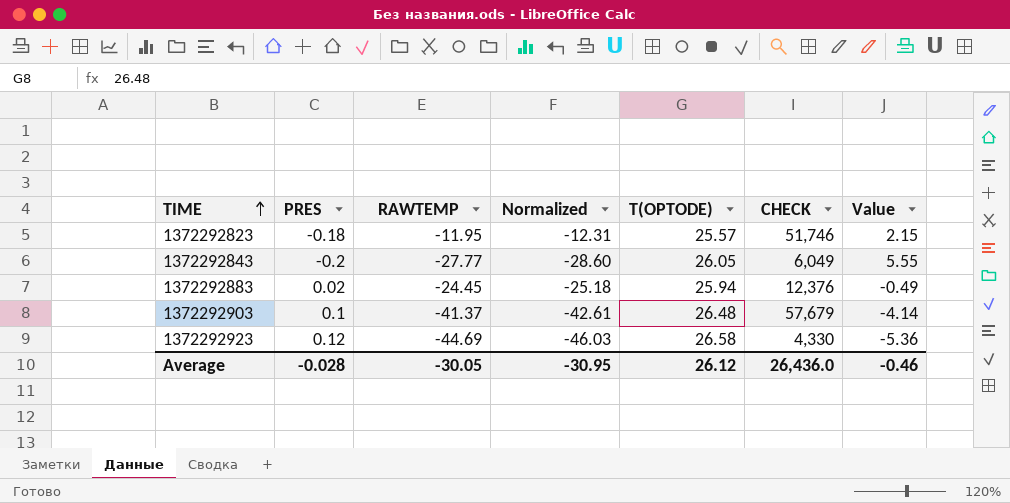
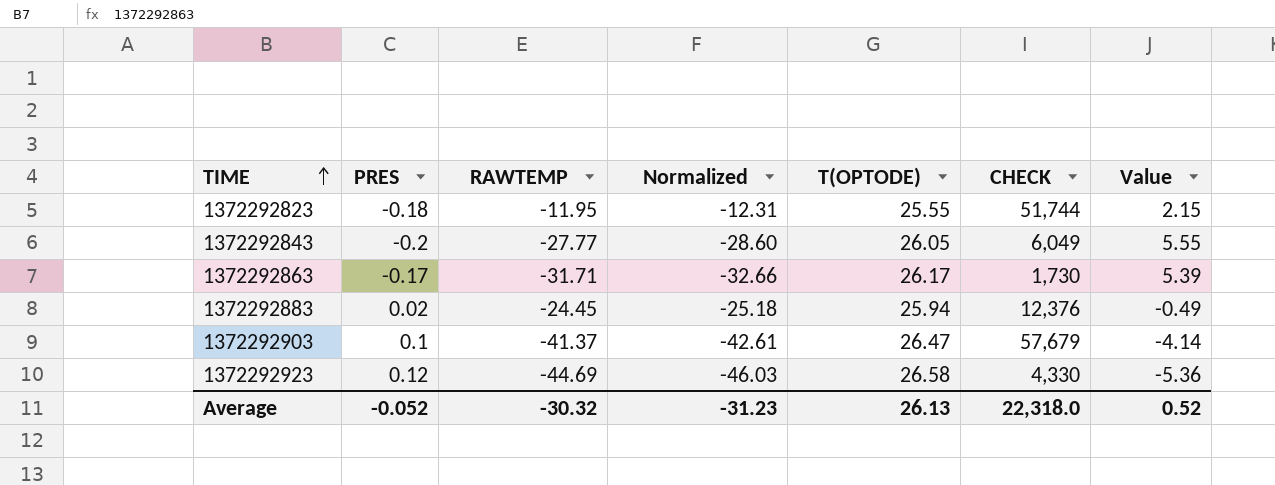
1372292823 | T(OPTODE): 25.57 -> 25.55
1372292823 | CHECK: 51,746 -> 51,744
row 1372292863: none -> -0.17 | -31.71 | -32.66 | 26.17 | 1,730 | 5.39
1372292903 | T(OPTODE): 26.48 -> 26.47
Average | PRES: -0.028 -> -0.052
Average | RAWTEMP: -30.05 -> -30.32
Average | Normalized: -30.95 -> -31.23
Average | T(OPTODE): 26.12 -> 26.13
Average | CHECK: 26,436.0 -> 22,318.0
Average | Value: -0.46 -> 0.52

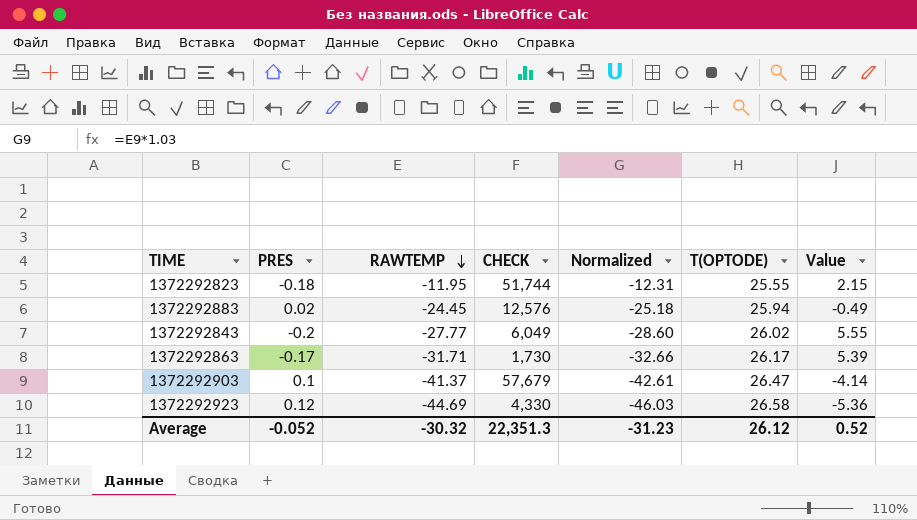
row order: TIME ascending -> RAWTEMP descending
column CHECK | position: 6 -> 4
1372292883 | CHECK: 12,376 -> 12,576
1372292843 | T(OPTODE): 26.05 -> 26.02
Average | CHECK: 22,318.0 -> 22,351.3
Average | T(OPTODE): 26.13 -> 26.12

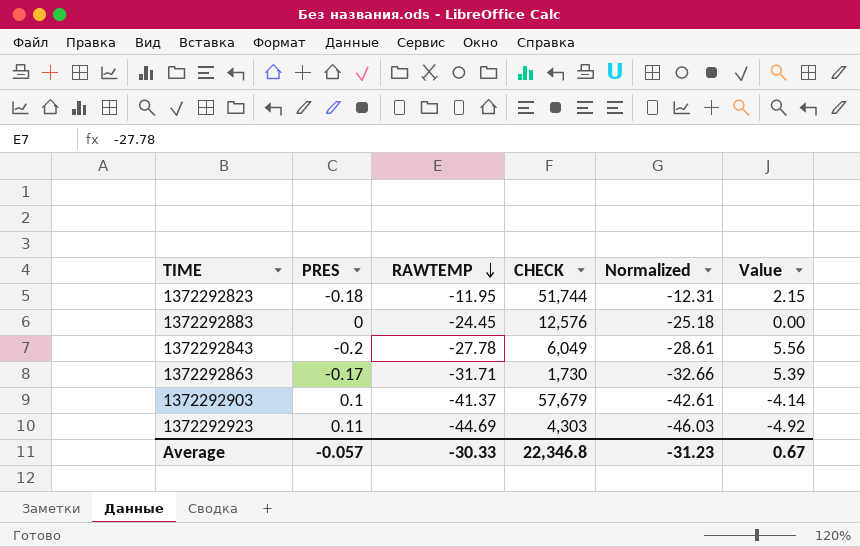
column T(OPTODE) | position: 6 -> none
1372292883 | PRES: 0.02 -> 0
1372292883 | Value: -0.49 -> 0.00
1372292843 | RAWTEMP: -27.77 -> -27.78
1372292843 | Normalized: -28.60 -> -28.61
1372292843 | Value: 5.55 -> 5.56
1372292923 | PRES: 0.12 -> 0.11
1372292923 | CHECK: 4,330 -> 4,303
1372292923 | Value: -5.36 -> -4.92
Average | PRES: -0.052 -> -0.057
Average | RAWTEMP: -30.32 -> -30.33
Average | CHECK: 22,351.3 -> 22,346.8
Average | Value: 0.52 -> 0.67

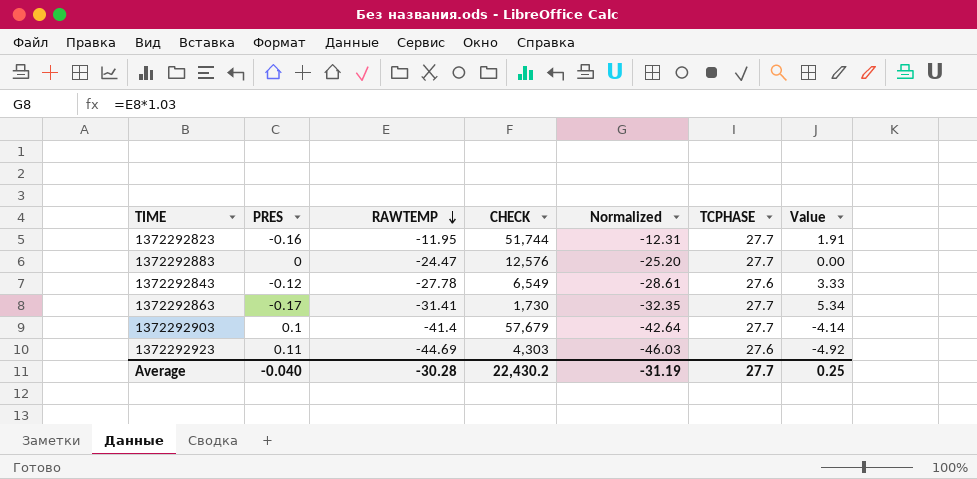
column TCPHASE | position: none -> 6
1372292823 | PRES: -0.18 -> -0.16
1372292823 | Value: 2.15 -> 1.91
1372292883 | RAWTEMP: -24.45 -> -24.47
1372292883 | Normalized: -25.18 -> -25.20
1372292843 | PRES: -0.2 -> -0.12
1372292843 | CHECK: 6,049 -> 6,549
1372292843 | Value: 5.56 -> 3.33
1372292863 | RAWTEMP: -31.71 -> -31.41
1372292863 | Normalized: -32.66 -> -32.35
1372292863 | Value: 5.39 -> 5.34
1372292903 | RAWTEMP: -41.37 -> -41.4
1372292903 | Normalized: -42.61 -> -42.64
Average | PRES: -0.057 -> -0.040
Average | RAWTEMP: -30.33 -> -30.28
Average | CHECK: 22,346.8 -> 22,430.2
Average | Normalized: -31.23 -> -31.19
Average | Value: 0.67 -> 0.25

